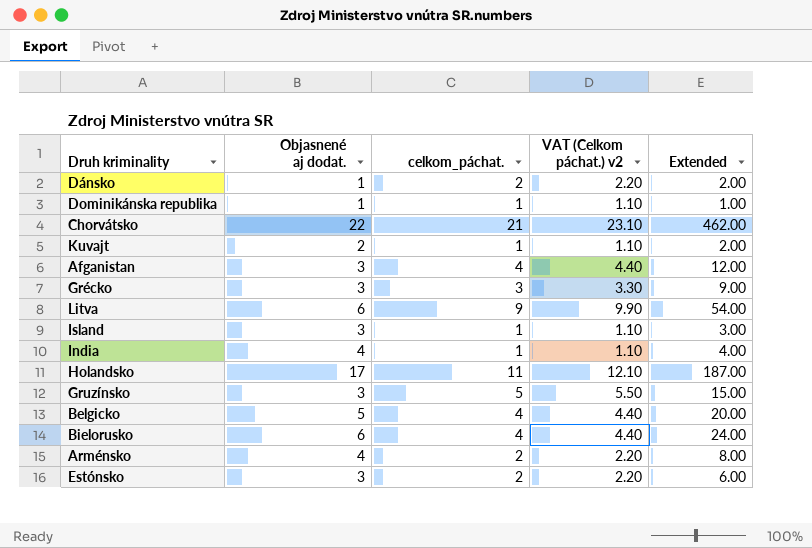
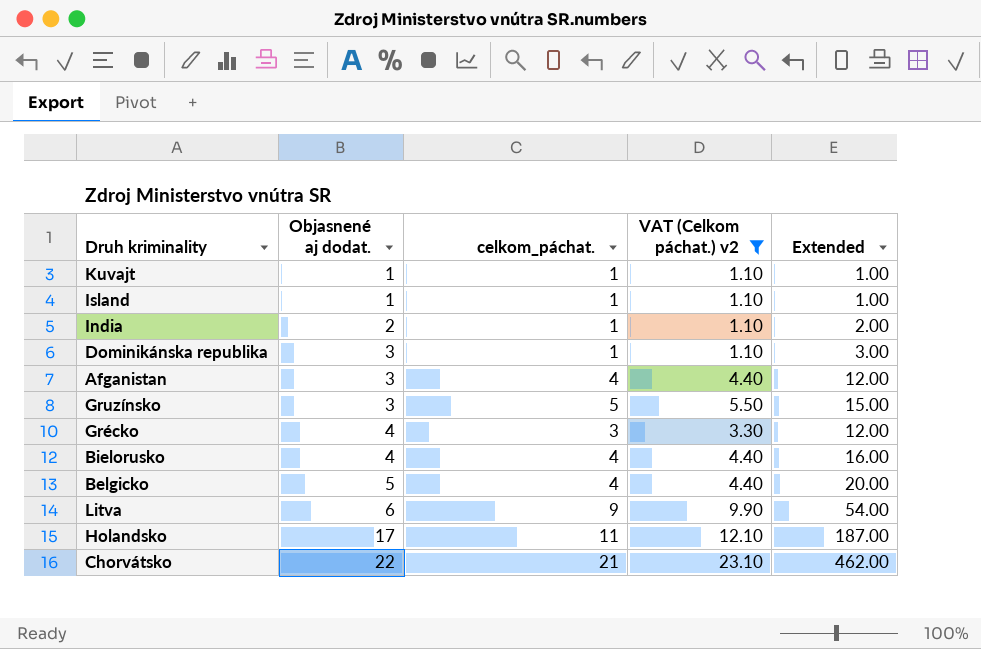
filter: none -> VAT (Celkom páchat.) v2 != 2.20
row order: none -> Objasnené aj dodat. ascending
Kuvajt | Objasnené aj dodat.: 2 -> 1
Kuvajt | Extended: 2.00 -> 1.00
Island | Objasnené aj dodat.: 3 -> 1
Island | Extended: 3.00 -> 1.00
India | Objasnené aj dodat.: 4 -> 2
India | Extended: 4.00 -> 2.00
Dominikánska republika | Objasnené aj dodat.: 1 -> 3
Dominikánska republika | Extended: 1.00 -> 3.00
Grécko | Objasnené aj dodat.: 3 -> 4
Grécko | Extended: 9.00 -> 12.00
Bielorusko | Objasnené aj dodat.: 6 -> 4
Bielorusko | Extended: 24.00 -> 16.00

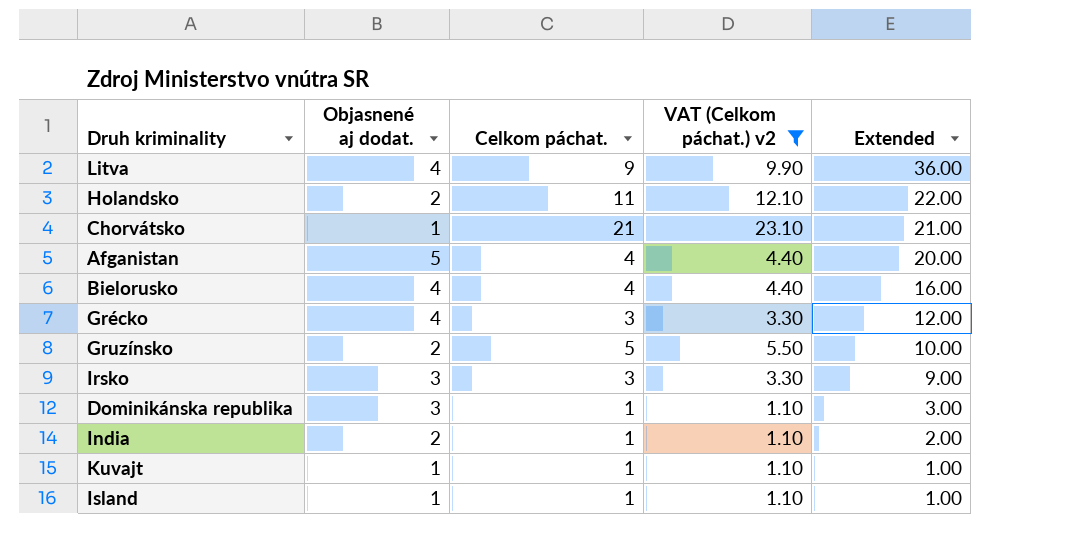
row order: Objasnené aj dodat. ascending -> Extended descending
column name: celkom_páchat. -> Celkom páchat.
row Belgicko: 5 | 4 | 4.40 | 20.00 -> none
Litva | Objasnené aj dodat.: 6 -> 4
Litva | Extended: 54.00 -> 36.00
Holandsko | Objasnené aj dodat.: 17 -> 2
Holandsko | Extended: 187.00 -> 22.00
Chorvátsko | Objasnené aj dodat.: 22 -> 1
Chorvátsko | Extended: 462.00 -> 21.00
Afganistan | Objasnené aj dodat.: 3 -> 5
Afganistan | Extended: 12.00 -> 20.00
Gruzínsko | Objasnené aj dodat.: 3 -> 2
Gruzínsko | Extended: 15.00 -> 10.00
row Irsko: none -> 3 | 3 | 3.30 | 9.00

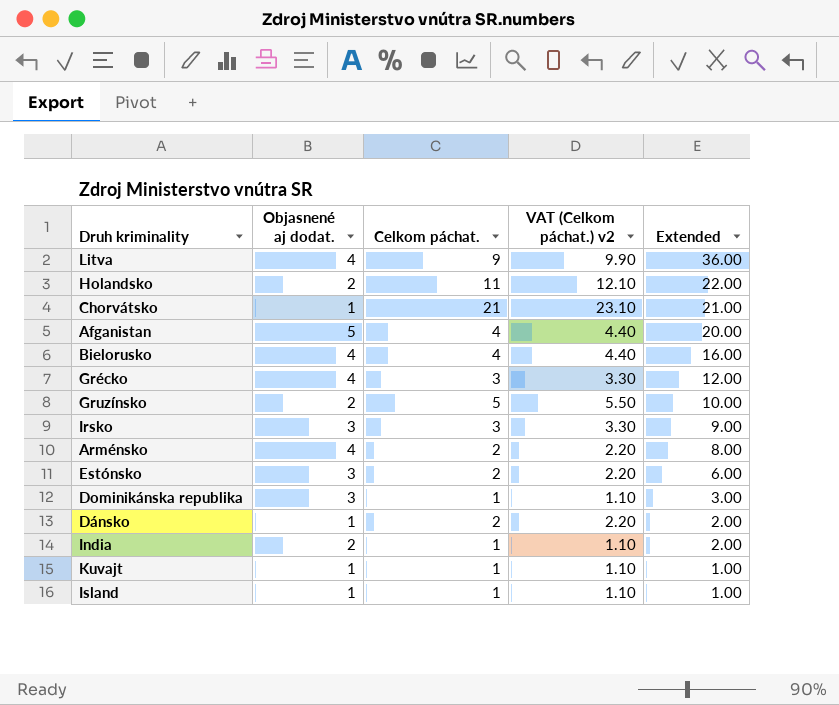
filter: VAT (Celkom páchat.) v2 != 2.20 -> none

